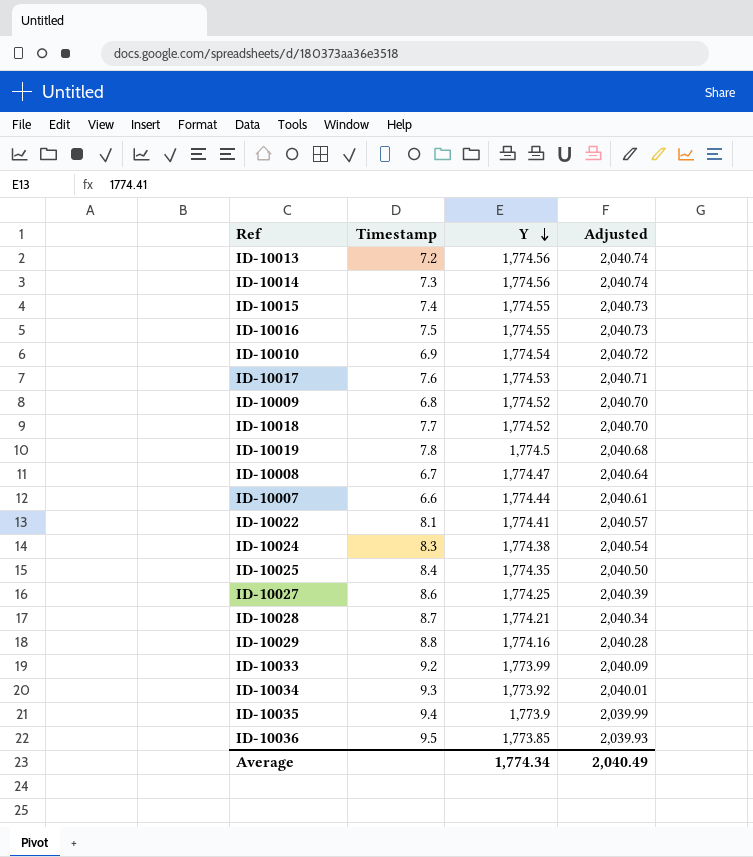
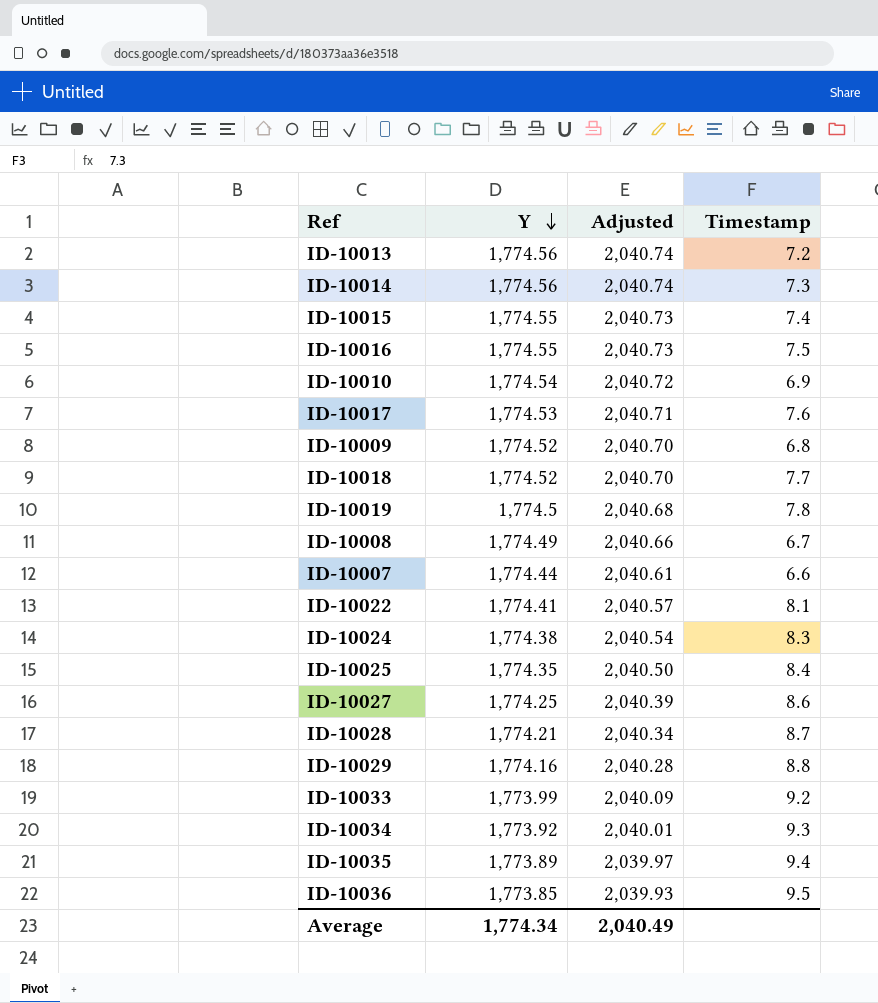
column Timestamp | position: 2 -> 4
ID-10008 | Y: 1,774.47 -> 1,774.49
ID-10008 | Adjusted: 2,040.64 -> 2,040.66
ID-10035 | Y: 1,773.9 -> 1,773.89
ID-10035 | Adjusted: 2,039.99 -> 2,039.97

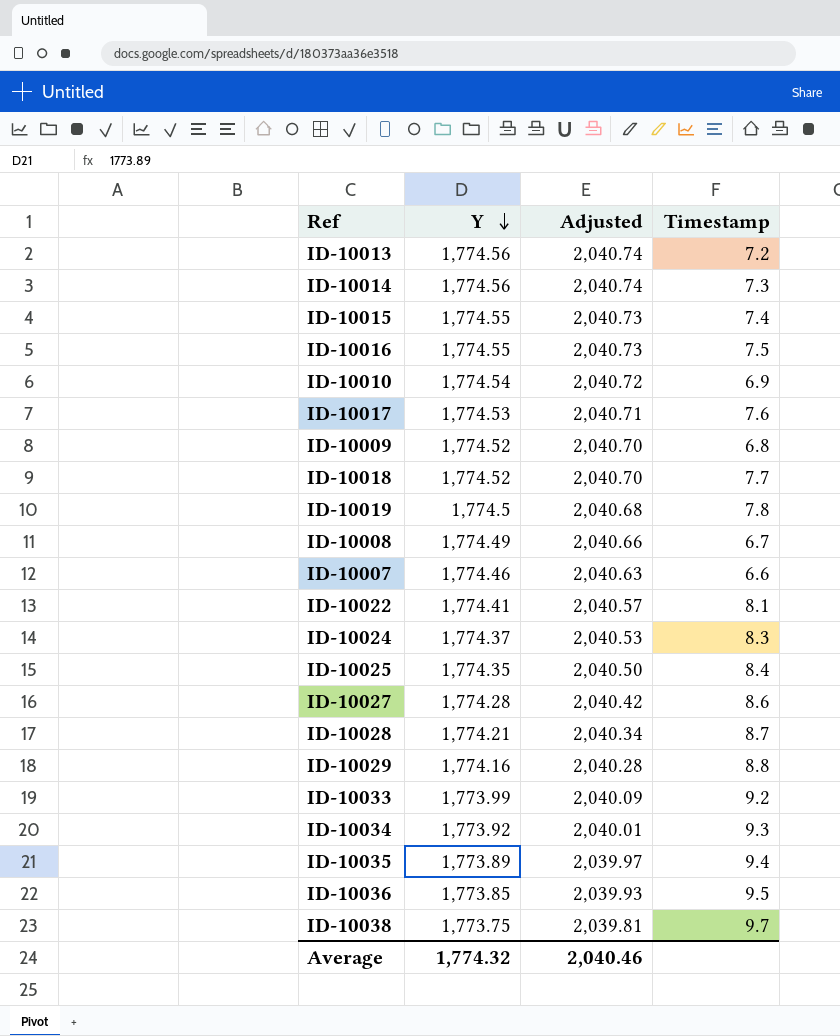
ID-10007 | Y: 1,774.44 -> 1,774.46
ID-10007 | Adjusted: 2,040.61 -> 2,040.63
ID-10024 | Y: 1,774.38 -> 1,774.37
ID-10024 | Adjusted: 2,040.54 -> 2,040.53
ID-10027 | Y: 1,774.25 -> 1,774.28
ID-10027 | Adjusted: 2,040.39 -> 2,040.42
row ID-10038: none -> 1,773.75 | 2,039.81 | 9.7
Average | Y: 1,774.34 -> 1,774.32
Average | Adjusted: 2,040.49 -> 2,040.46

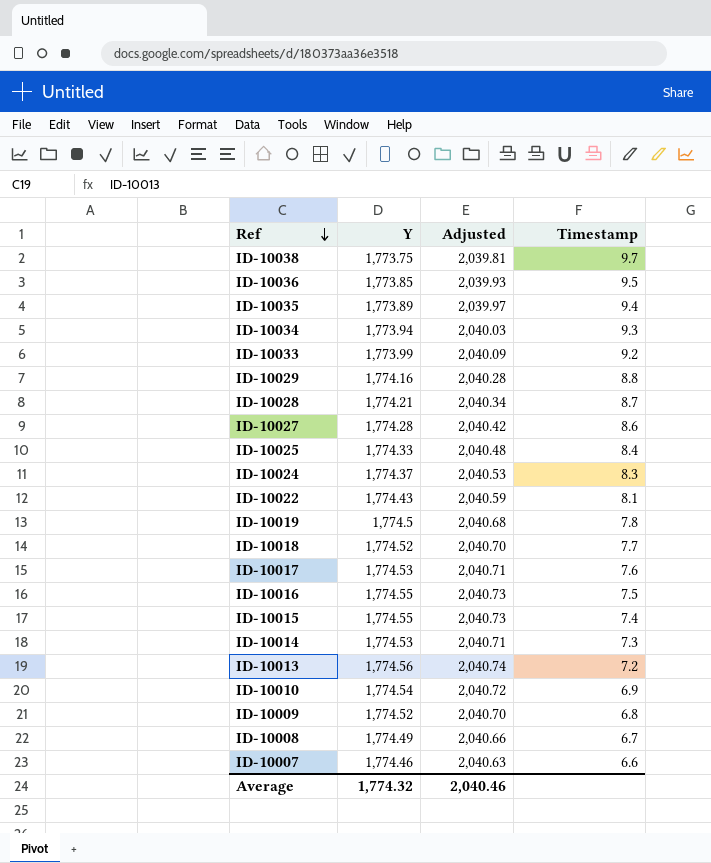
row order: Y descending -> Ref descending
ID-10034 | Y: 1,773.92 -> 1,773.94
ID-10034 | Adjusted: 2,040.01 -> 2,040.03
ID-10025 | Y: 1,774.35 -> 1,774.33
ID-10025 | Adjusted: 2,040.50 -> 2,040.48
ID-10022 | Y: 1,774.41 -> 1,774.43
ID-10022 | Adjusted: 2,040.57 -> 2,040.59
ID-10014 | Y: 1,774.56 -> 1,774.53
ID-10014 | Adjusted: 2,040.74 -> 2,040.71

